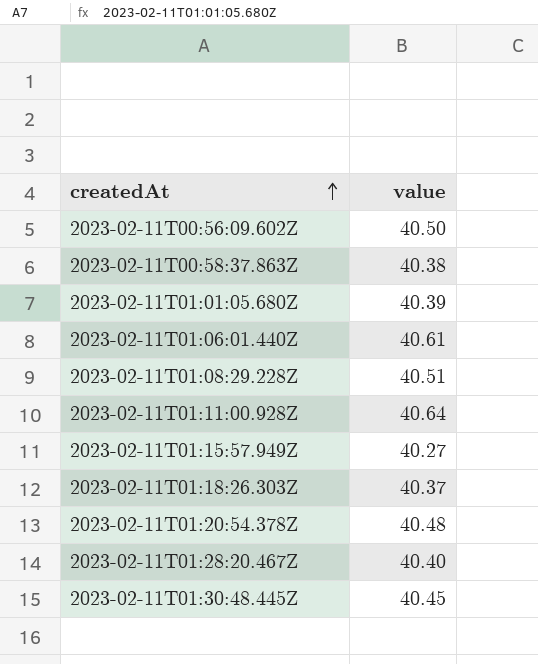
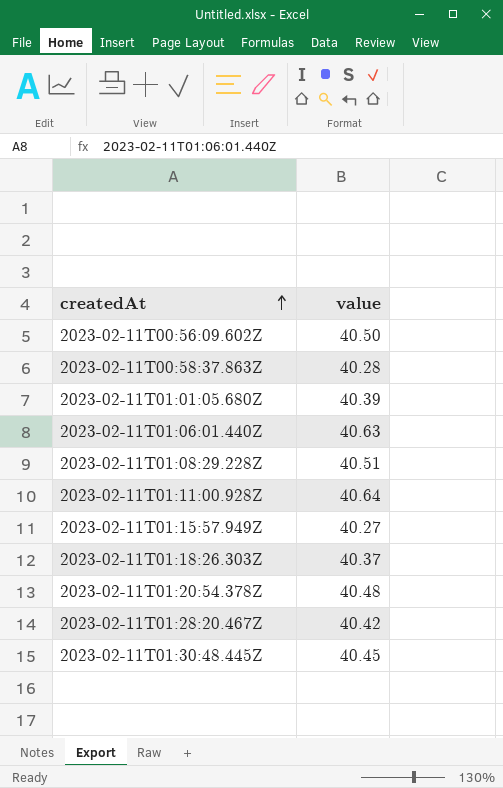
2023-02-11T00:58:37.863Z | value: 40.38 -> 40.28
2023-02-11T01:06:01.440Z | value: 40.61 -> 40.63
2023-02-11T01:28:20.467Z | value: 40.40 -> 40.42

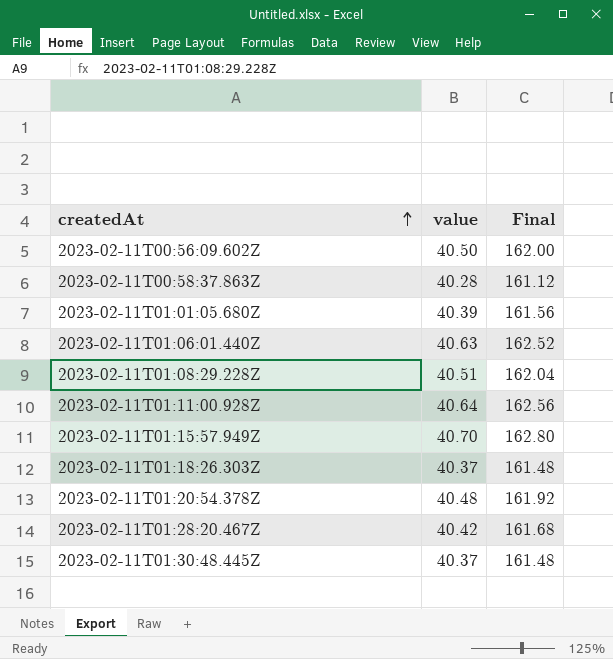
column Final | formula: none -> [value] * 4
2023-02-11T01:15:57.949Z | value: 40.27 -> 40.70
2023-02-11T01:30:48.445Z | value: 40.45 -> 40.37

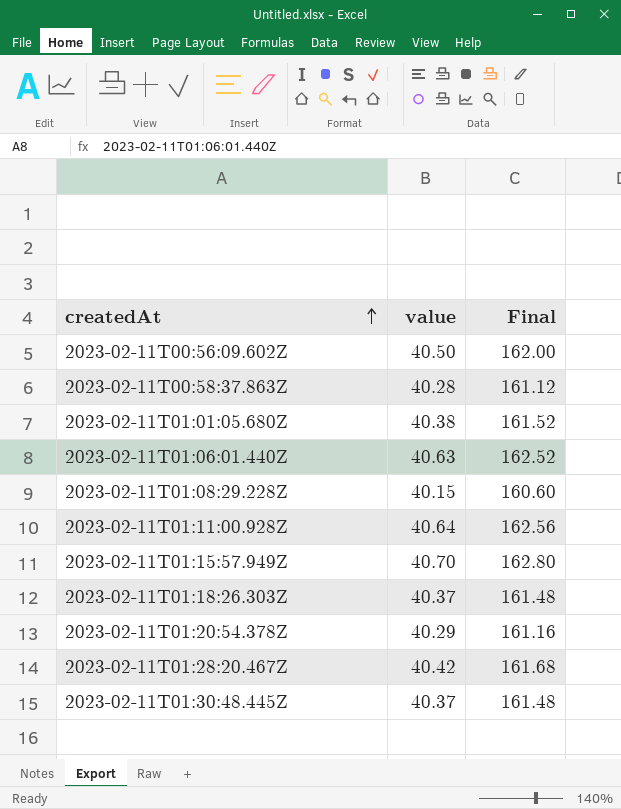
2023-02-11T01:01:05.680Z | value: 40.39 -> 40.38
2023-02-11T01:01:05.680Z | Final: 161.56 -> 161.52
2023-02-11T01:08:29.228Z | value: 40.51 -> 40.15
2023-02-11T01:08:29.228Z | Final: 162.04 -> 160.60
2023-02-11T01:20:54.378Z | value: 40.48 -> 40.29
2023-02-11T01:20:54.378Z | Final: 161.92 -> 161.16

